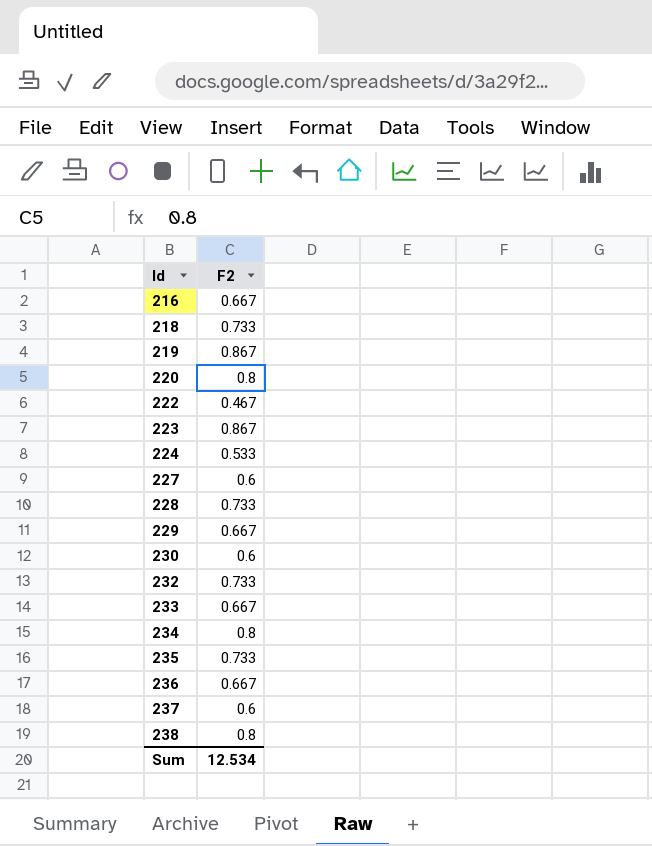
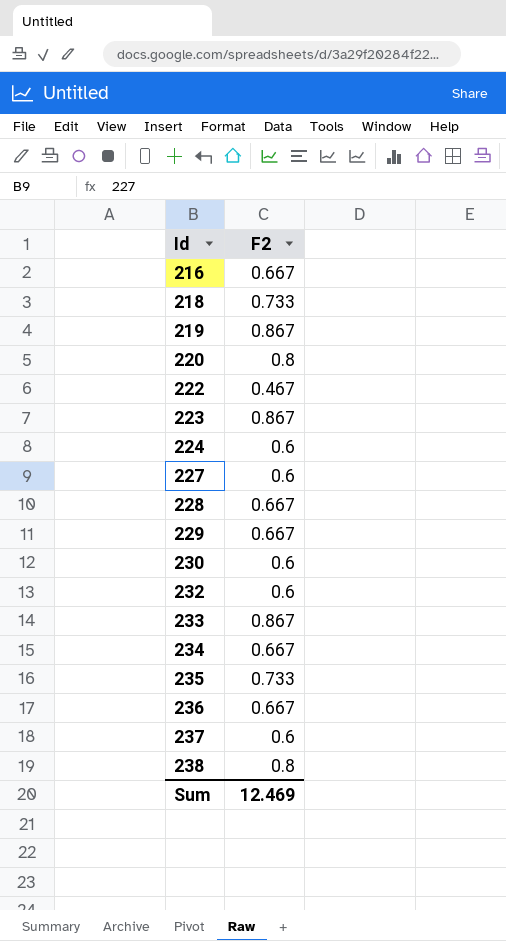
224 | F2: 0.533 -> 0.6
228 | F2: 0.733 -> 0.667
232 | F2: 0.733 -> 0.6
233 | F2: 0.667 -> 0.867
234 | F2: 0.8 -> 0.667
Sum | F2: 12.534 -> 12.469

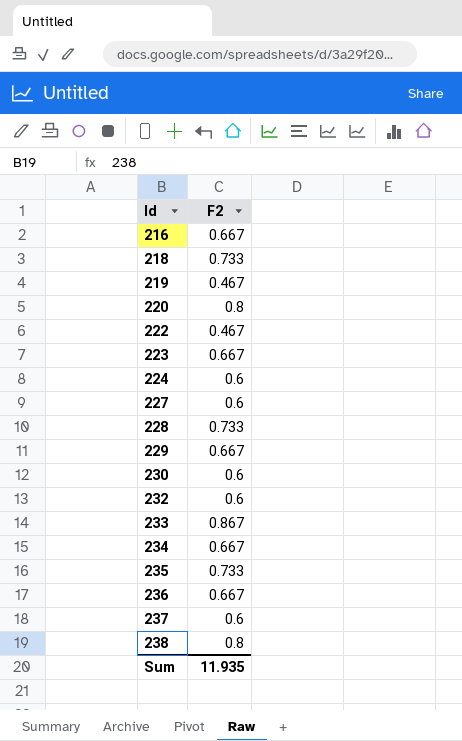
219 | F2: 0.867 -> 0.467
223 | F2: 0.867 -> 0.667
228 | F2: 0.667 -> 0.733
Sum | F2: 12.469 -> 11.935

